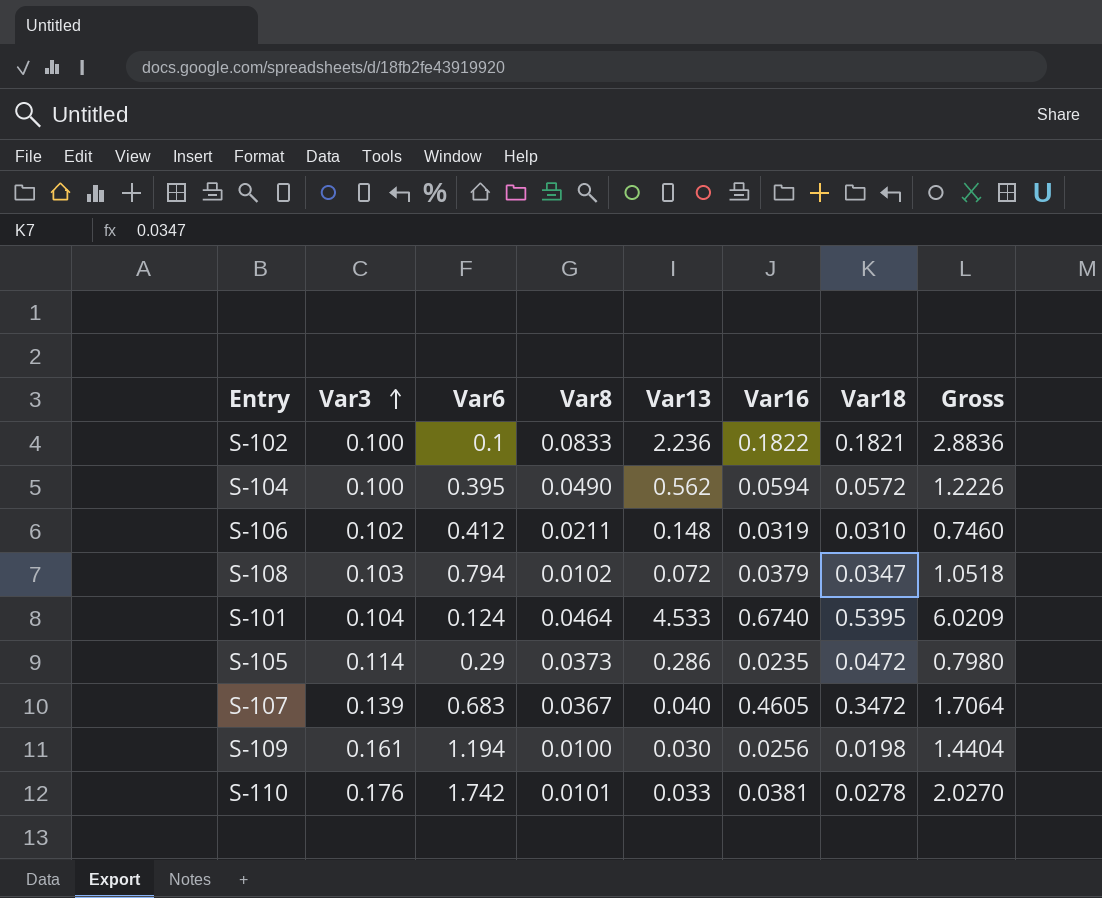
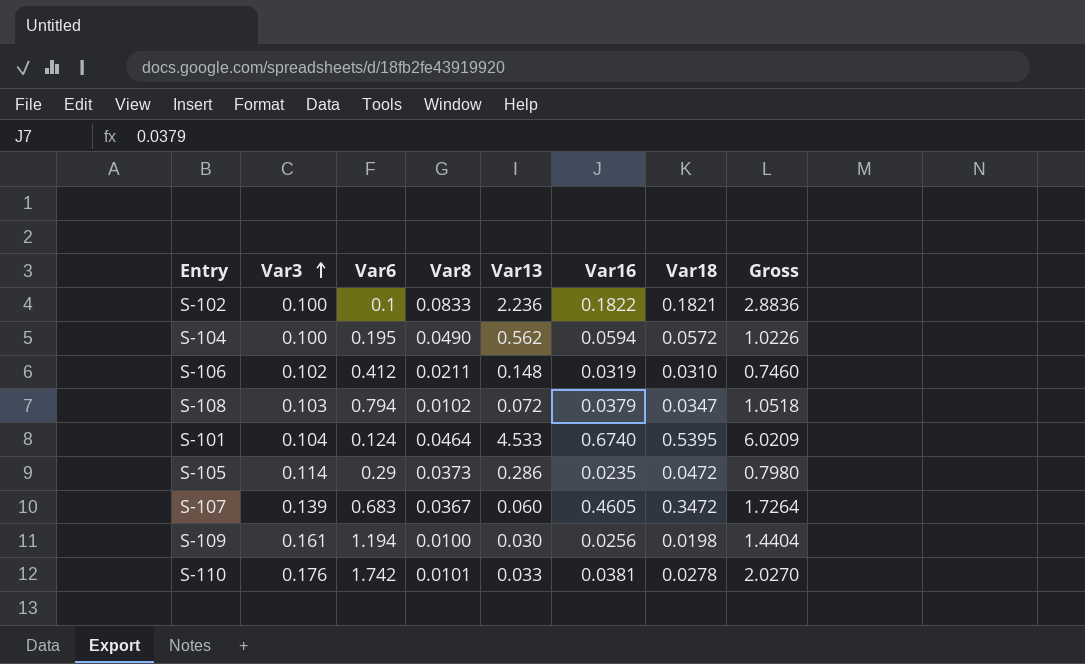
S-104 | Var6: 0.395 -> 0.195
S-104 | Gross: 1.2226 -> 1.0226
S-107 | Var13: 0.040 -> 0.060
S-107 | Gross: 1.7064 -> 1.7264

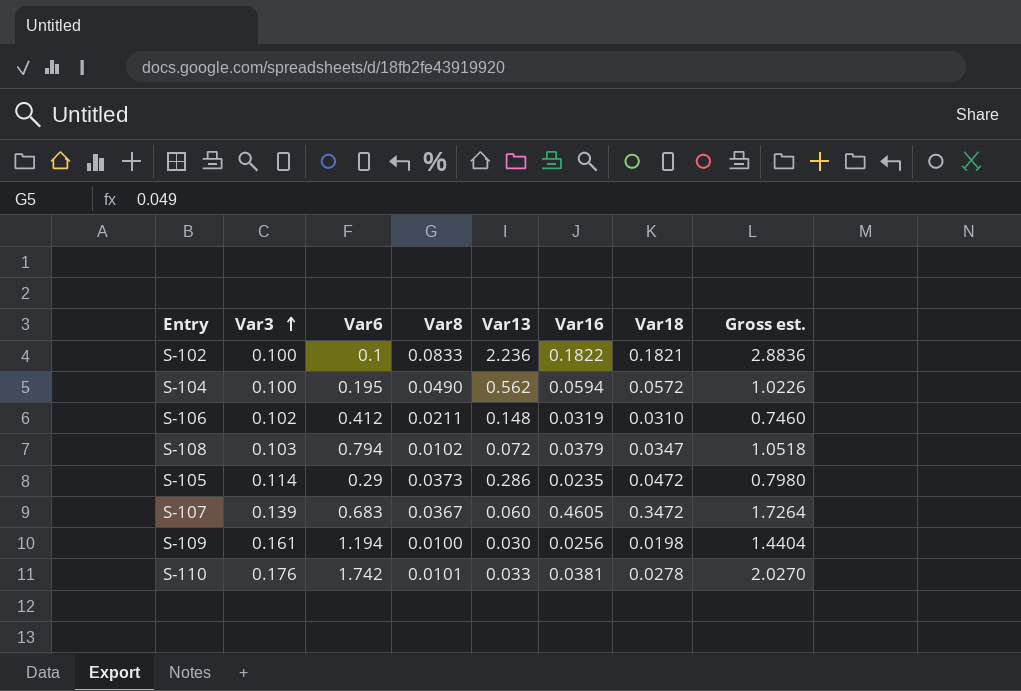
column name: Gross -> Gross est.
row S-101: 0.104 | 0.124 | 0.0464 | 4.533 | 0.6740 | 0.5395 | 6.0209 -> none

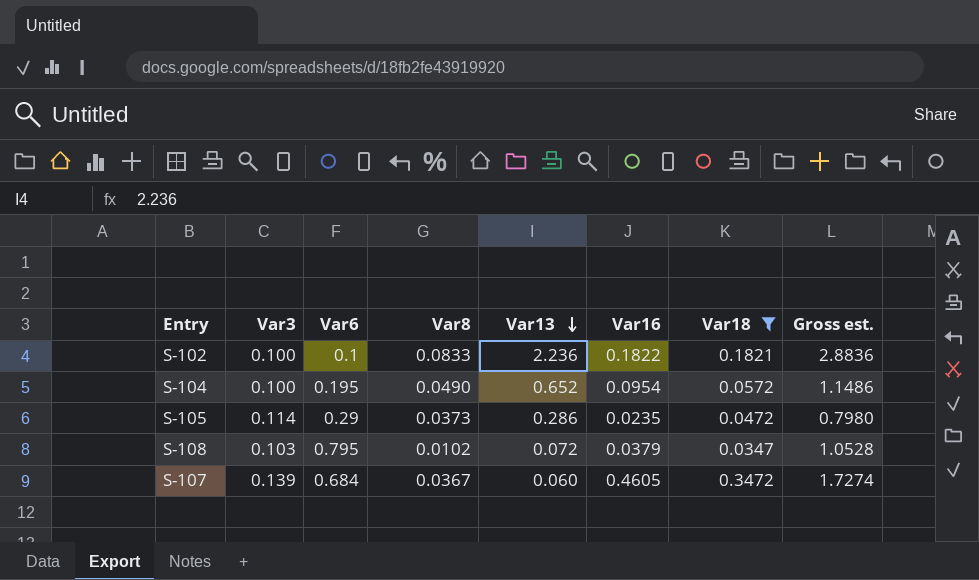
filter: none -> Var18 >= 0.0347
row order: Var3 ascending -> Var13 descending
S-104 | Var13: 0.562 -> 0.652
S-104 | Var16: 0.0594 -> 0.0954
S-104 | Gross est.: 1.0226 -> 1.1486
S-108 | Var6: 0.794 -> 0.795
S-108 | Gross est.: 1.0518 -> 1.0528
S-107 | Var6: 0.683 -> 0.684
S-107 | Gross est.: 1.7264 -> 1.7274

